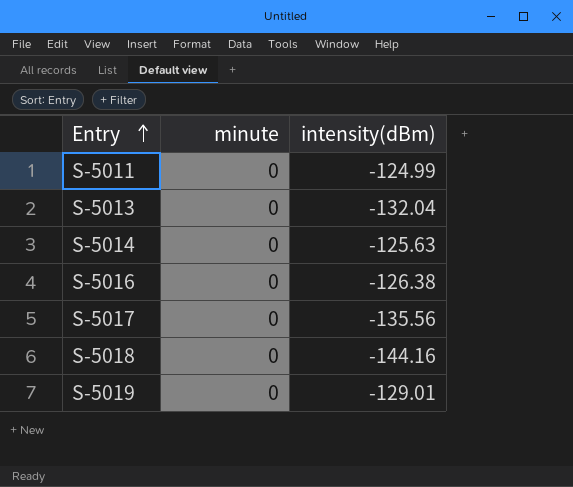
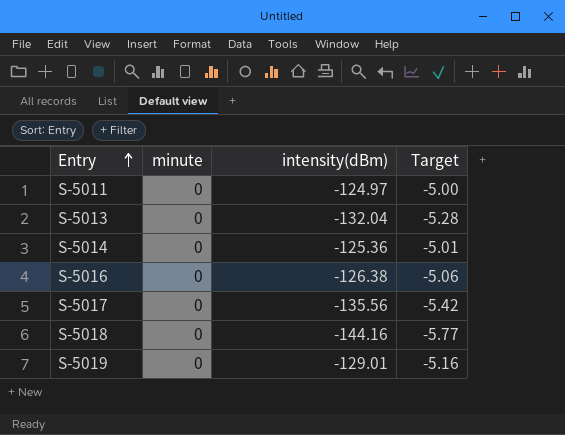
column Target | formula: none -> [intensity(dBm)] * 0.04
S-5011 | intensity(dBm): -124.99 -> -124.97
S-5014 | intensity(dBm): -125.63 -> -125.36

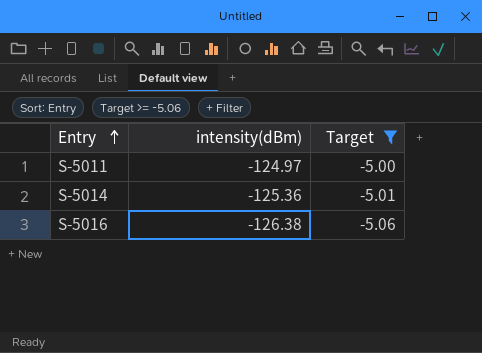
filter: none -> Target >= -5.06
column minute | position: 2 -> none

